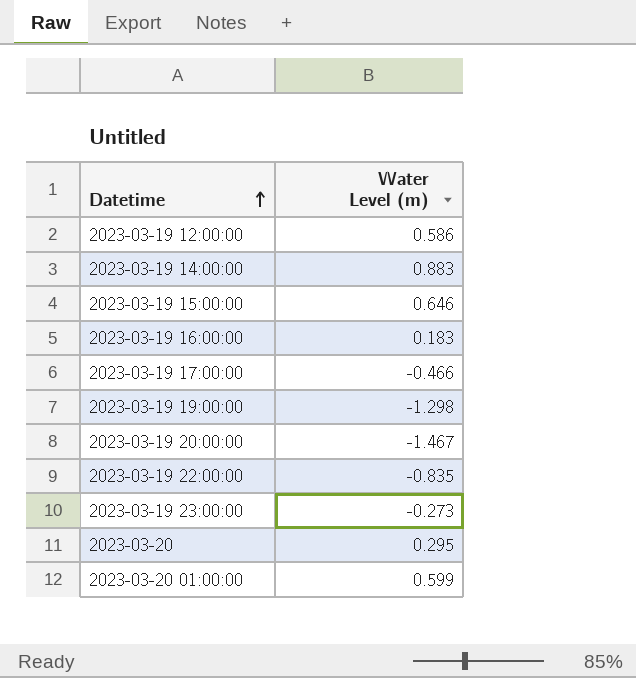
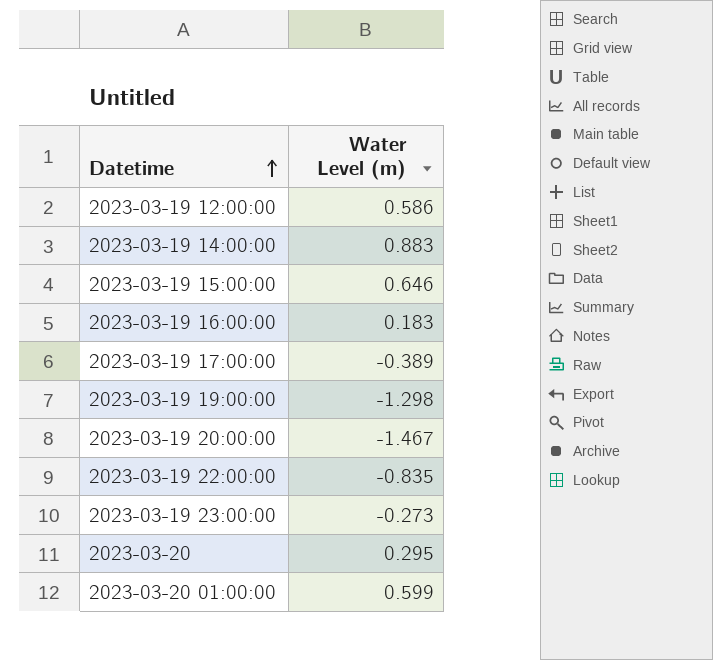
2023-03-19 17:00:00 | Water Level (m): -0.466 -> -0.389

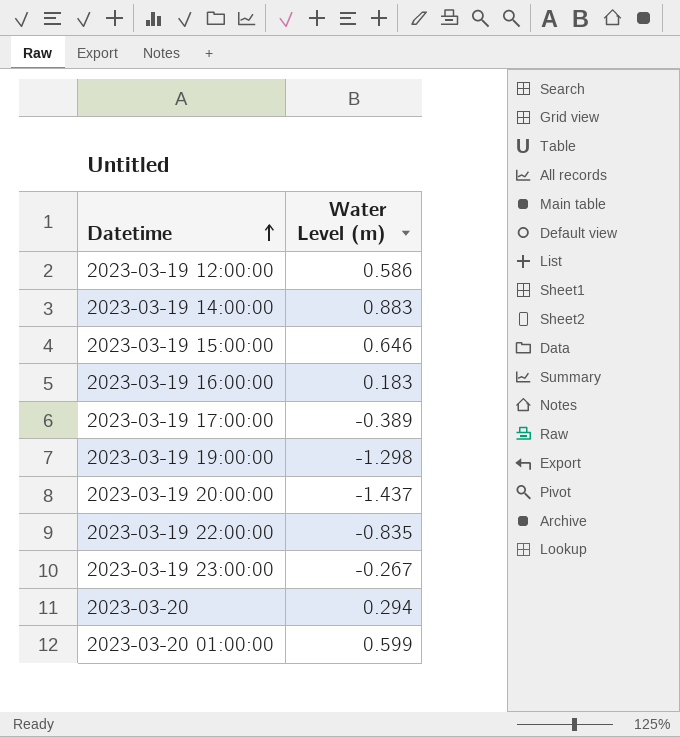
2023-03-19 20:00:00 | Water Level (m): -1.467 -> -1.437
2023-03-19 23:00:00 | Water Level (m): -0.273 -> -0.267
2023-03-20 | Water Level (m): 0.295 -> 0.294

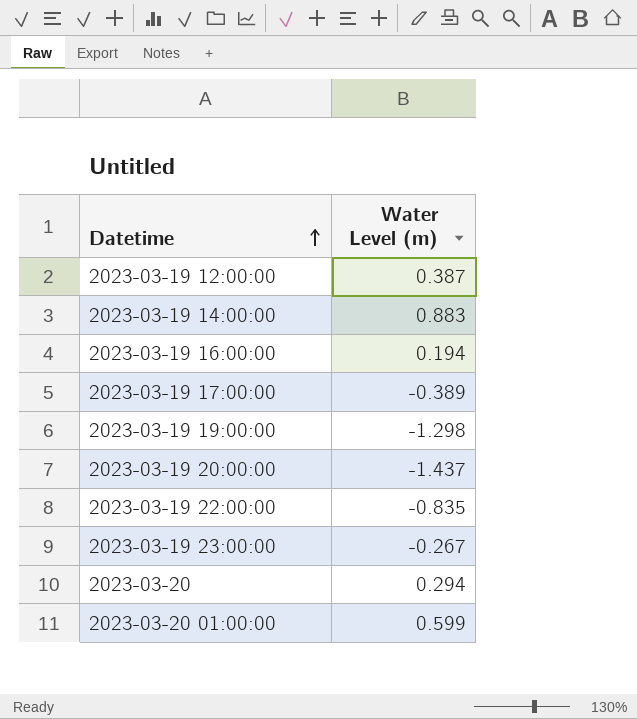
row 2023-03-19 15:00:00: 0.646 -> none
2023-03-19 12:00:00 | Water Level (m): 0.586 -> 0.387
2023-03-19 16:00:00 | Water Level (m): 0.183 -> 0.194

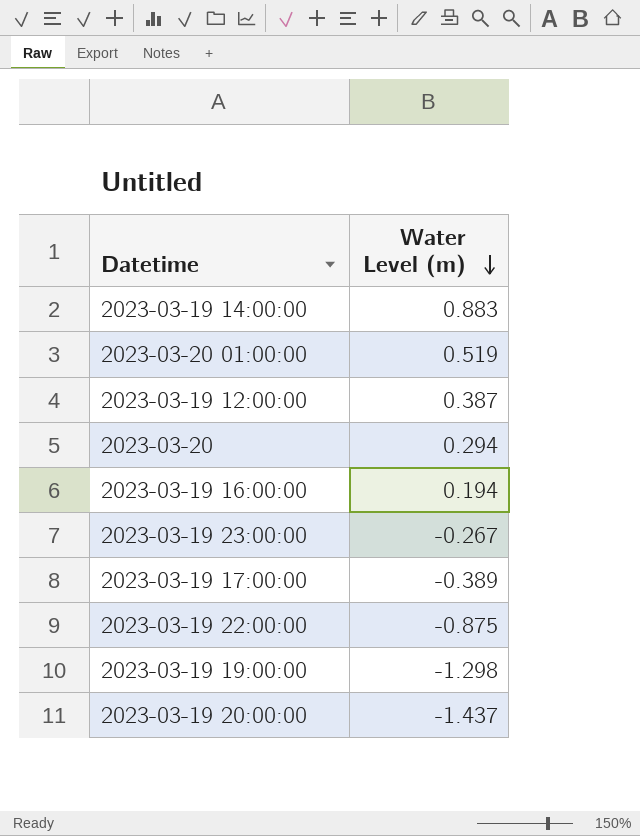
row order: Datetime ascending -> Water Level (m) descending
2023-03-20 01:00:00 | Water Level (m): 0.599 -> 0.519
2023-03-19 22:00:00 | Water Level (m): -0.835 -> -0.875

